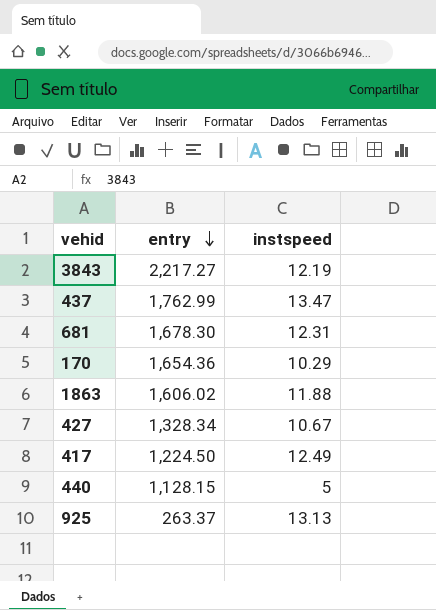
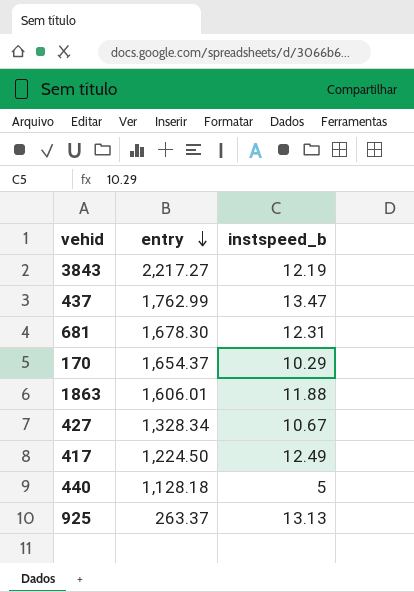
column name: instspeed -> instspeed_b
170 | entry: 1,654.36 -> 1,654.37
1863 | entry: 1,606.02 -> 1,606.01
440 | entry: 1,128.15 -> 1,128.18

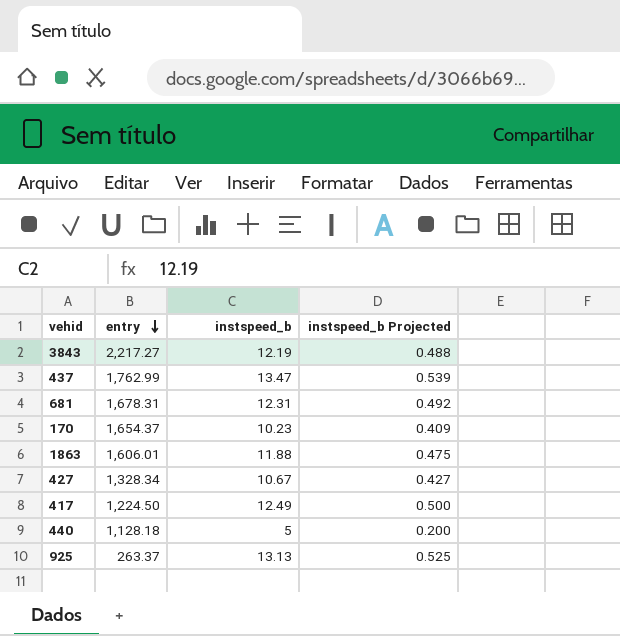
column instspeed_b Projected | formula: none -> [instspeed_b] * 0.04
681 | entry: 1,678.30 -> 1,678.31
170 | instspeed_b: 10.29 -> 10.23

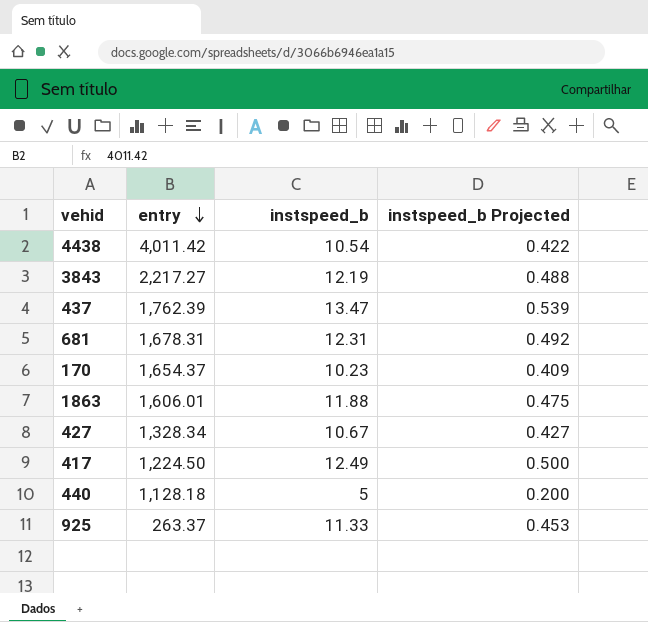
row 4438: none -> 4,011.42 | 10.54 | 0.422
437 | entry: 1,762.99 -> 1,762.39
925 | instspeed_b: 13.13 -> 11.33
925 | instspeed_b Projected: 0.525 -> 0.453

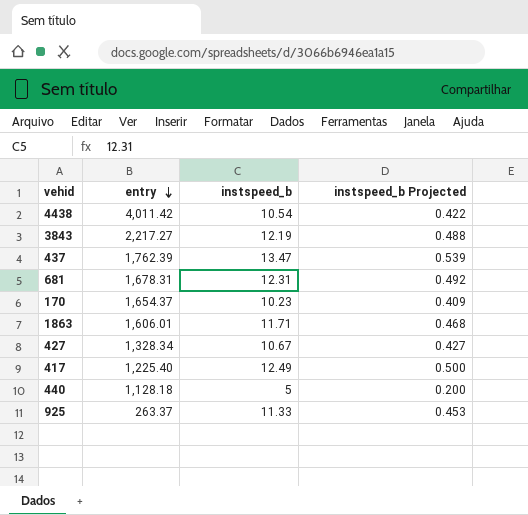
1863 | instspeed_b: 11.88 -> 11.71
1863 | instspeed_b Projected: 0.475 -> 0.468
417 | entry: 1,224.50 -> 1,225.40

